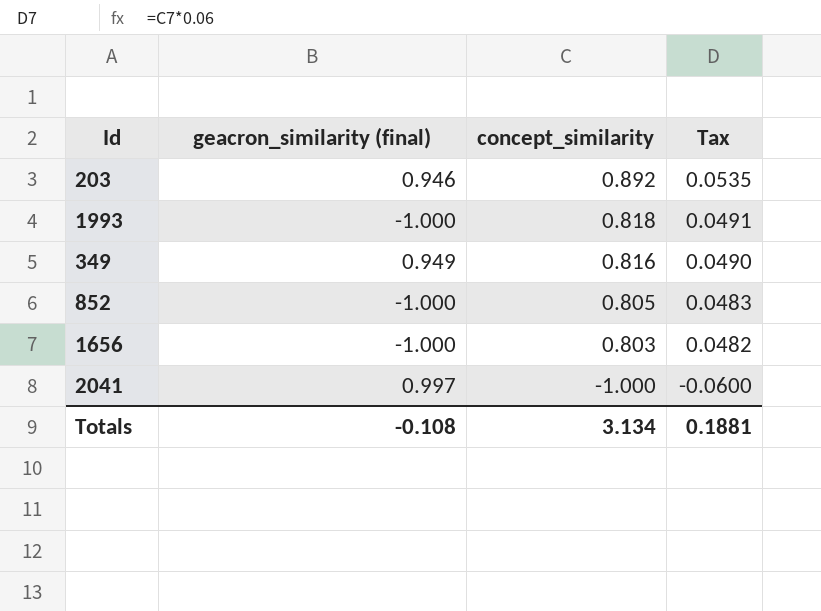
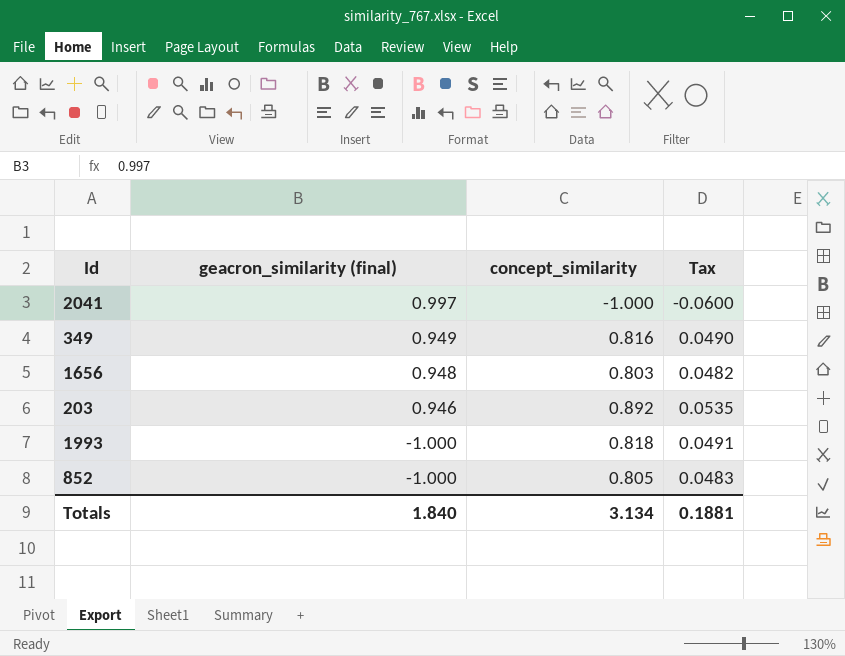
row order: concept_similarity descending -> geacron_similarity (final) descending
1656 | geacron_similarity (final): -1.000 -> 0.948
Totals | geacron_similarity (final): -0.108 -> 1.840

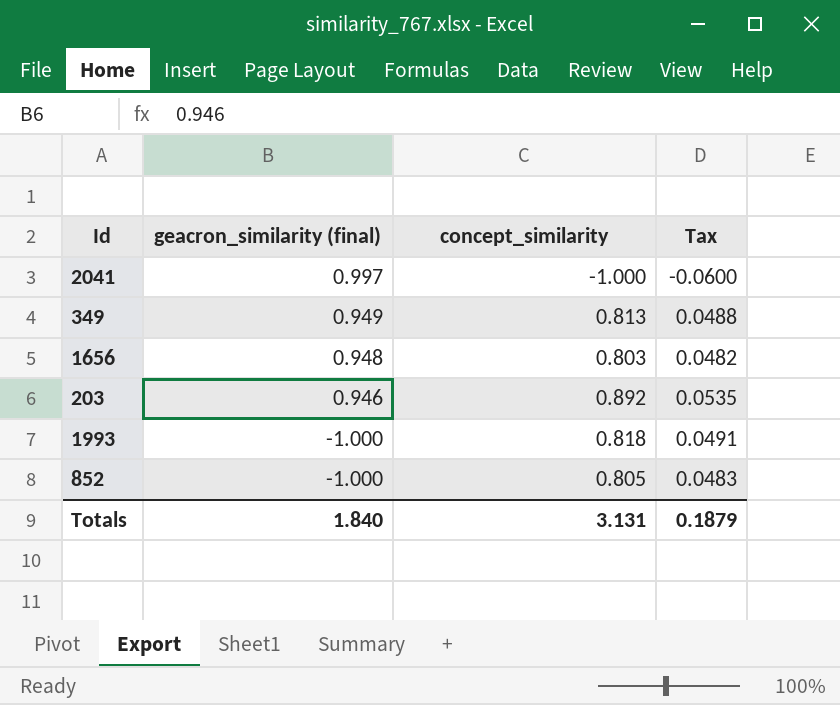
349 | concept_similarity: 0.816 -> 0.813
349 | Tax: 0.0490 -> 0.0488
Totals | concept_similarity: 3.134 -> 3.131
Totals | Tax: 0.1881 -> 0.1879

